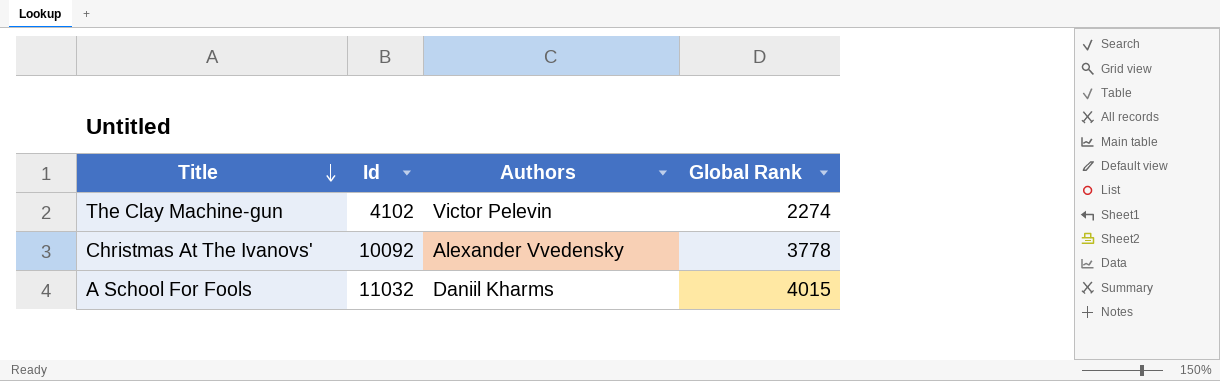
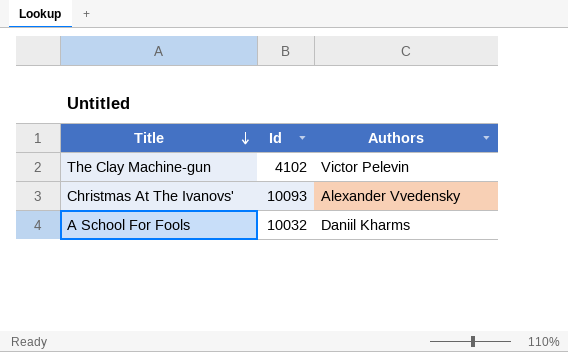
column Global Rank | position: 4 -> none
Christmas At The Ivanovs' | Id: 10092 -> 10093
A School For Fools | Id: 11032 -> 10032

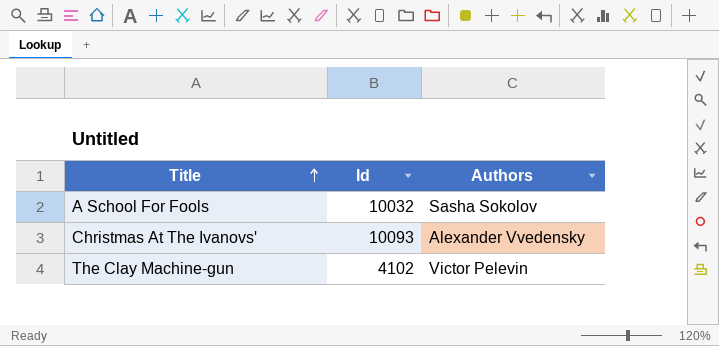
row order: Title descending -> Title ascending
A School For Fools | Authors: Daniil Kharms -> Sasha Sokolov

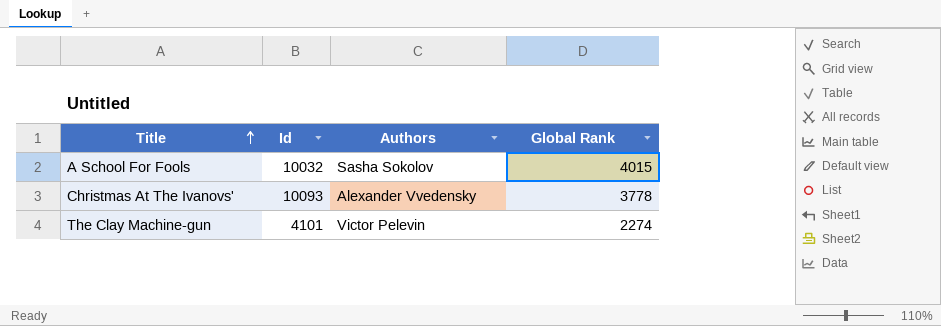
column Global Rank | position: none -> 4
The Clay Machine-gun | Id: 4102 -> 4101

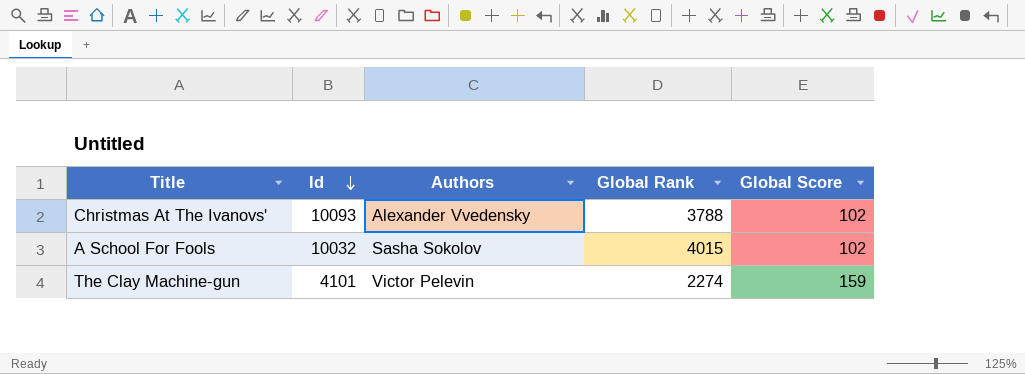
row order: Title ascending -> Id descending
column Global Score | position: none -> 5
Christmas At The Ivanovs' | Global Rank: 3778 -> 3788

